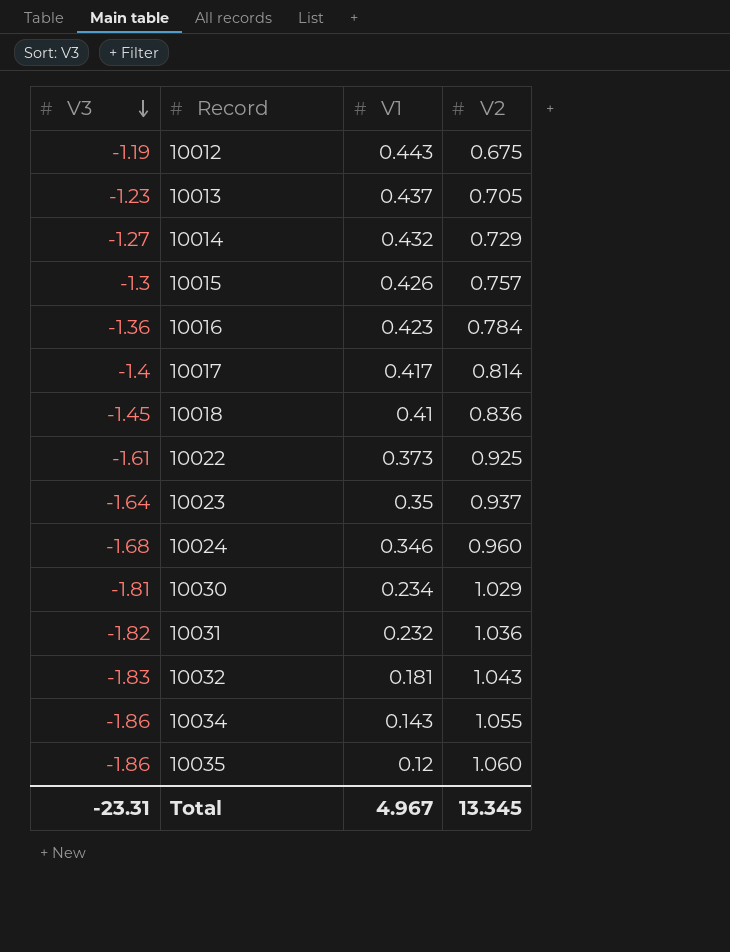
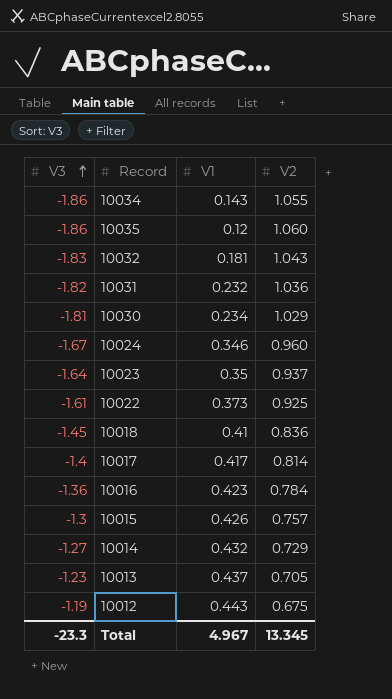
row order: V3 descending -> V3 ascending
10024 | V3: -1.68 -> -1.67
Total | V3: -23.31 -> -23.3

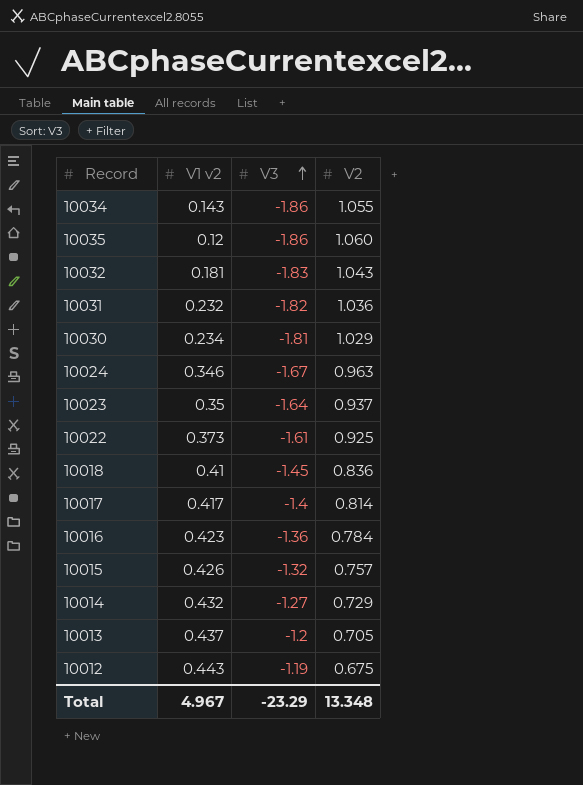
column name: V1 -> V1 v2
column V3 | position: 1 -> 3
10024 | V2: 0.960 -> 0.963
10015 | V3: -1.3 -> -1.32
10013 | V3: -1.23 -> -1.2
Total | V3: -23.3 -> -23.29
Total | V2: 13.345 -> 13.348

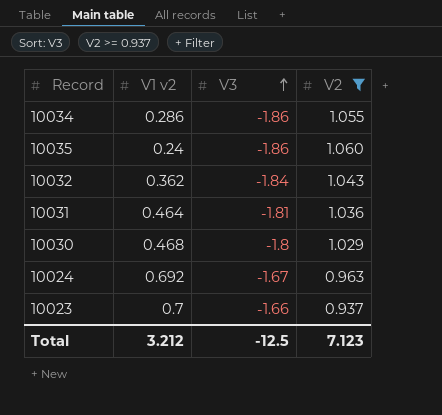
filter: none -> V2 >= 0.937
10034 | V1 v2: 0.143 -> 0.286
10035 | V1 v2: 0.12 -> 0.24
10032 | V1 v2: 0.181 -> 0.362
10032 | V3: -1.83 -> -1.84
10031 | V1 v2: 0.232 -> 0.464
10031 | V3: -1.82 -> -1.81
10030 | V1 v2: 0.234 -> 0.468
10030 | V3: -1.81 -> -1.8
10024 | V1 v2: 0.346 -> 0.692
10023 | V1 v2: 0.35 -> 0.7
10023 | V3: -1.64 -> -1.66
Total | V1 v2: 4.967 -> 3.212
Total | V3: -23.29 -> -12.5
Total | V2: 13.348 -> 7.123

